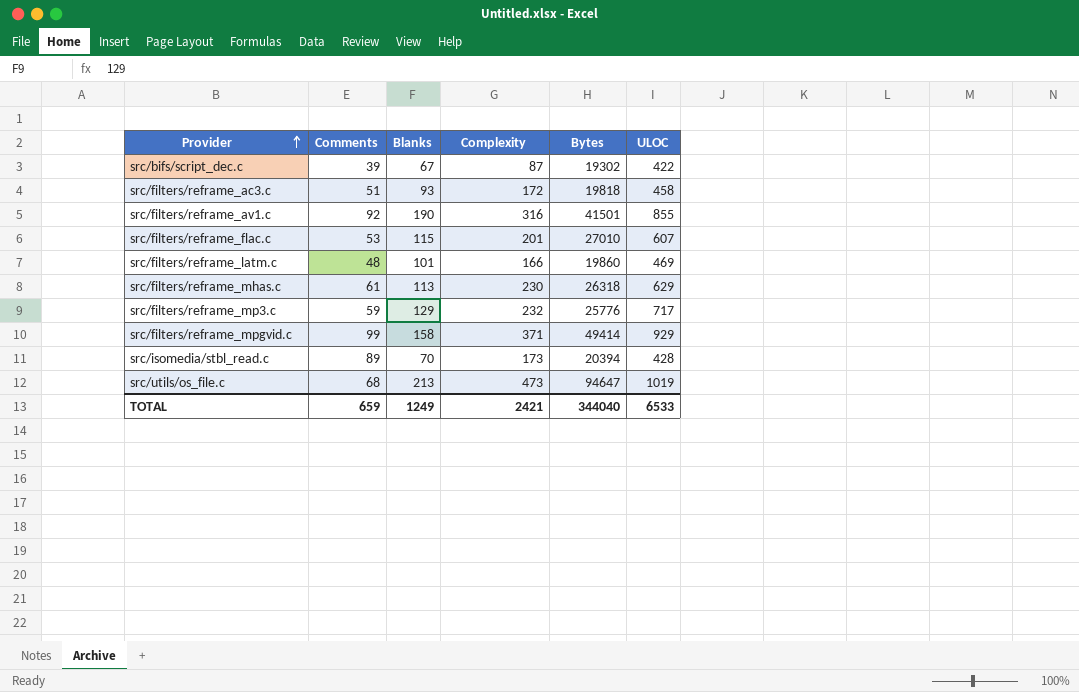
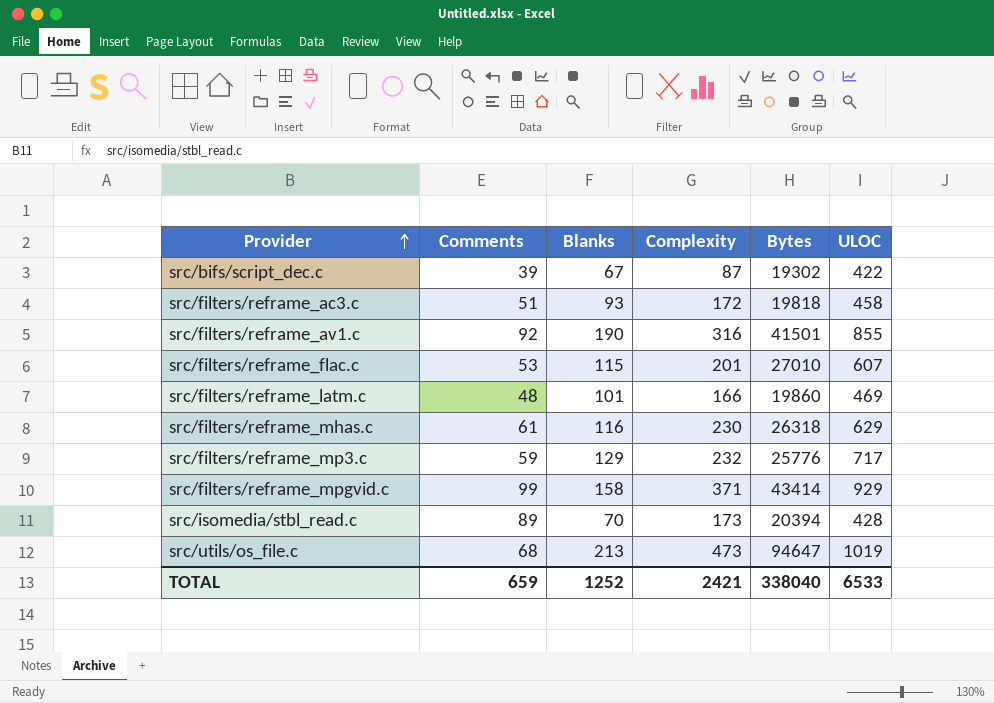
src/filters/reframe_mhas.c | Blanks: 113 -> 116
src/filters/reframe_mpgvid.c | Bytes: 49414 -> 43414
TOTAL | Blanks: 1249 -> 1252
TOTAL | Bytes: 344040 -> 338040

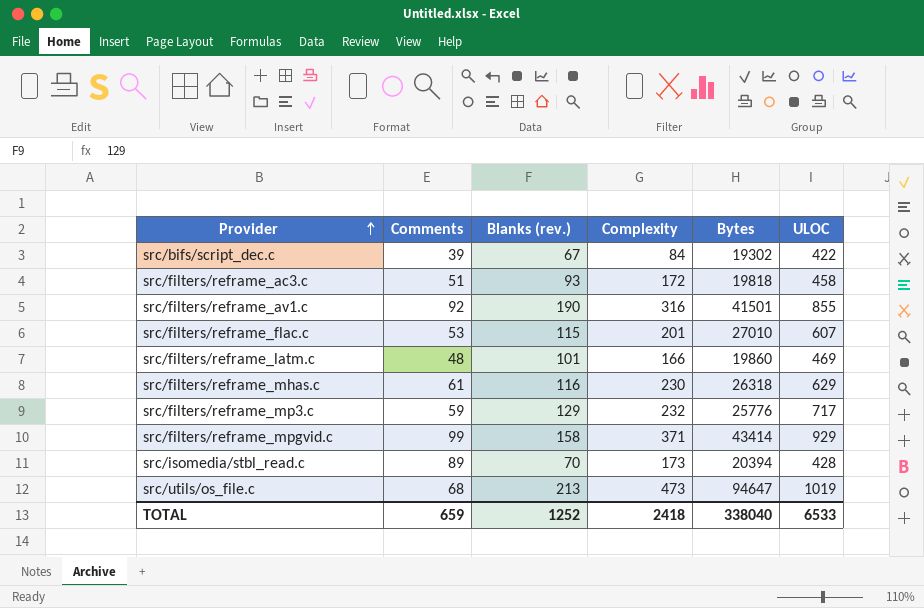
column name: Blanks -> Blanks (rev.)
src/bifs/script_dec.c | Complexity: 87 -> 84
TOTAL | Complexity: 2421 -> 2418

